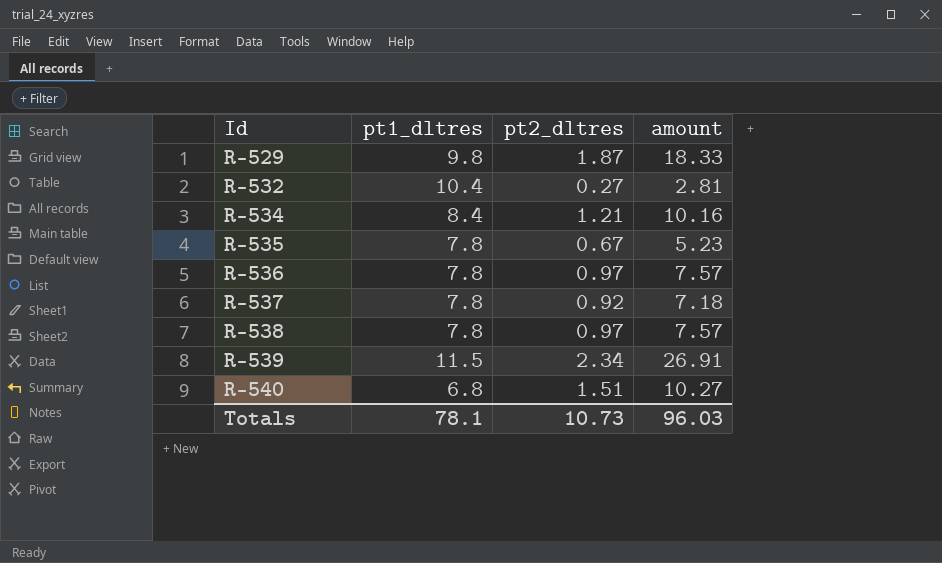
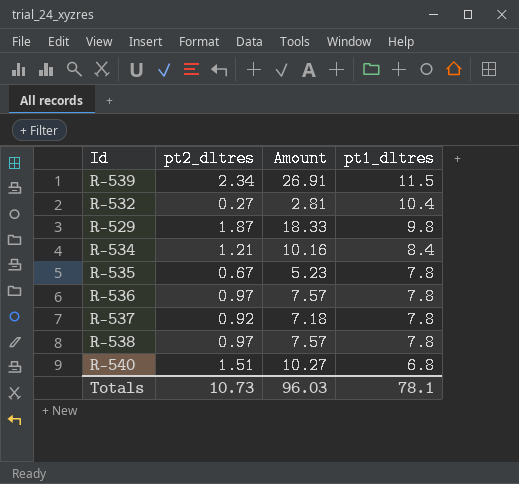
row order: Id ascending -> pt1_dltres descending
column name: amount -> Amount
column pt1_dltres | position: 2 -> 4

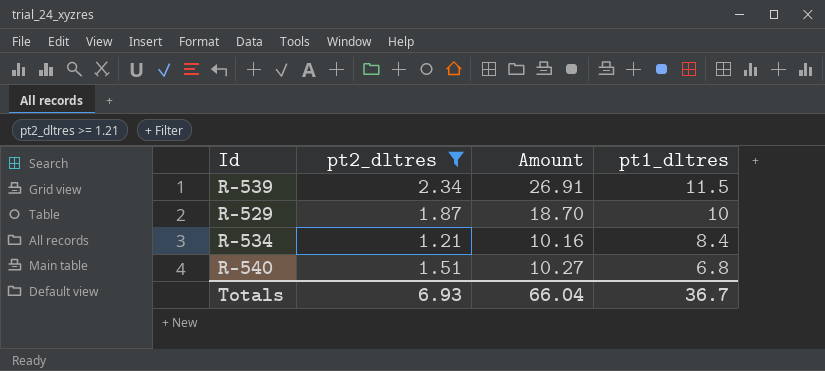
filter: none -> pt2_dltres >= 1.21
R-529 | Amount: 18.33 -> 18.70
R-529 | pt1_dltres: 9.8 -> 10
Totals | pt2_dltres: 10.73 -> 6.93
Totals | Amount: 96.03 -> 66.04
Totals | pt1_dltres: 78.1 -> 36.7

